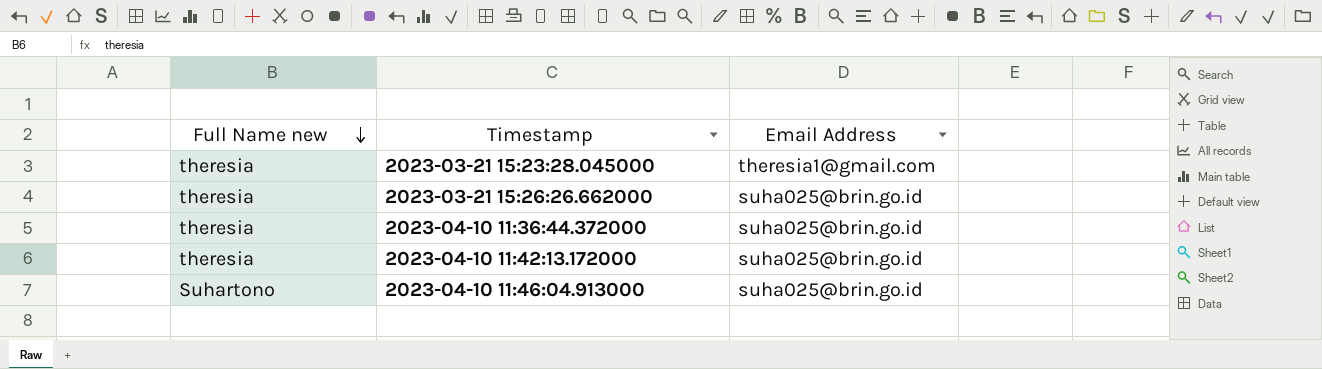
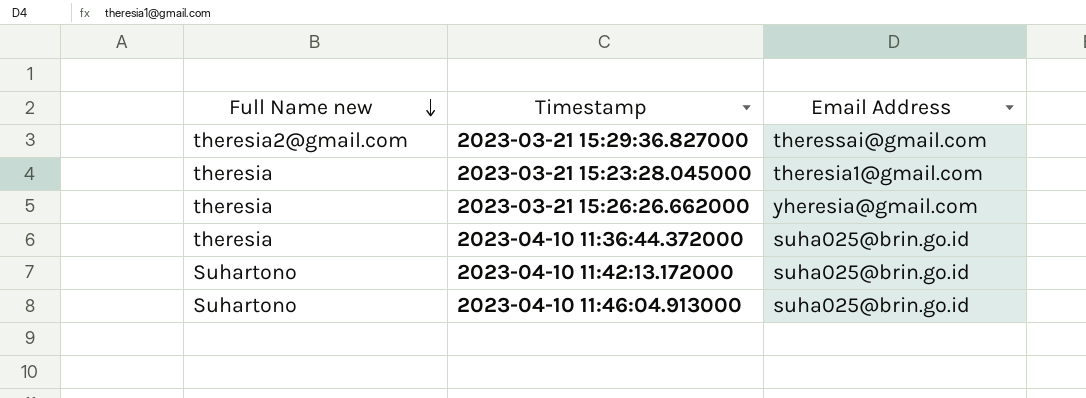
row 2023-03-21 15:29:36.827000: none -> theresia2@gmail.com | theressai@gmail.com
2023-03-21 15:26:26.662000 | Email Address: suha025@brin.go.id -> yheresia@gmail.com
2023-04-10 11:42:13.172000 | Full Name new: theresia -> Suhartono

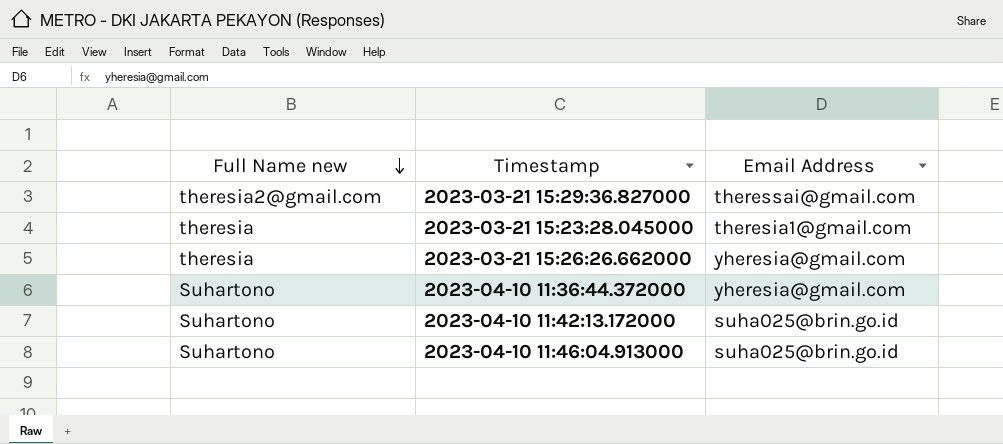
2023-04-10 11:36:44.372000 | Full Name new: theresia -> Suhartono
2023-04-10 11:36:44.372000 | Email Address: suha025@brin.go.id -> yheresia@gmail.com

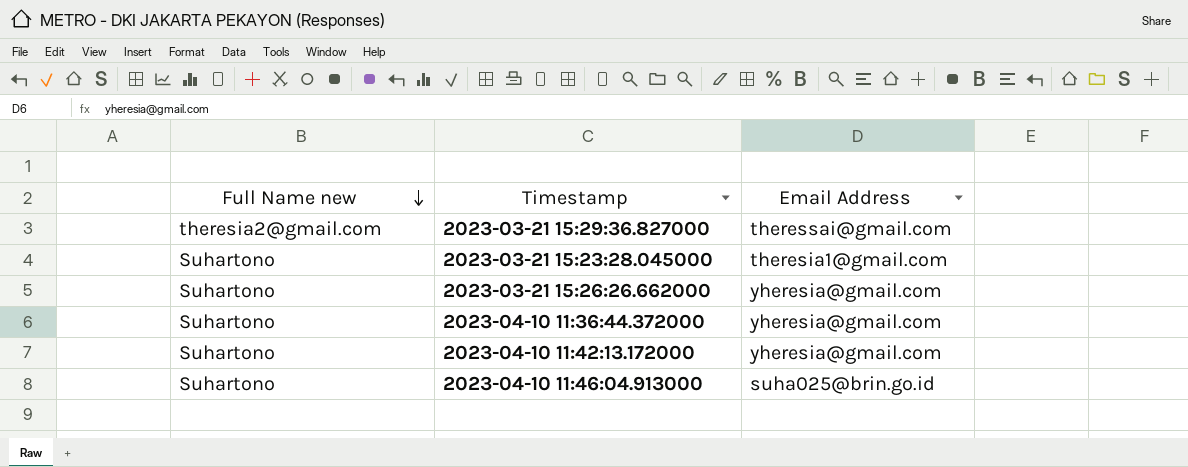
2023-03-21 15:23:28.045000 | Full Name new: theresia -> Suhartono
2023-03-21 15:26:26.662000 | Full Name new: theresia -> Suhartono
2023-04-10 11:42:13.172000 | Email Address: suha025@brin.go.id -> yheresia@gmail.com

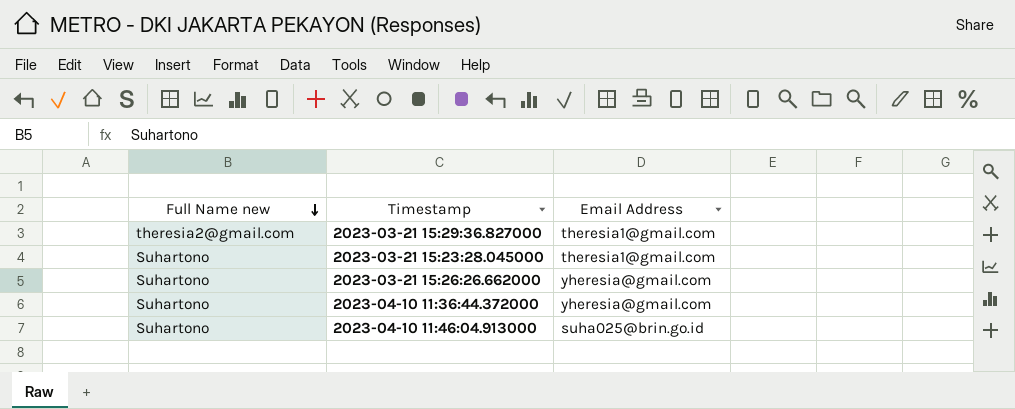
row 2023-04-10 11:42:13.172000: Suhartono | yheresia@gmail.com -> none
2023-03-21 15:29:36.827000 | Email Address: theressai@gmail.com -> theresia1@gmail.com

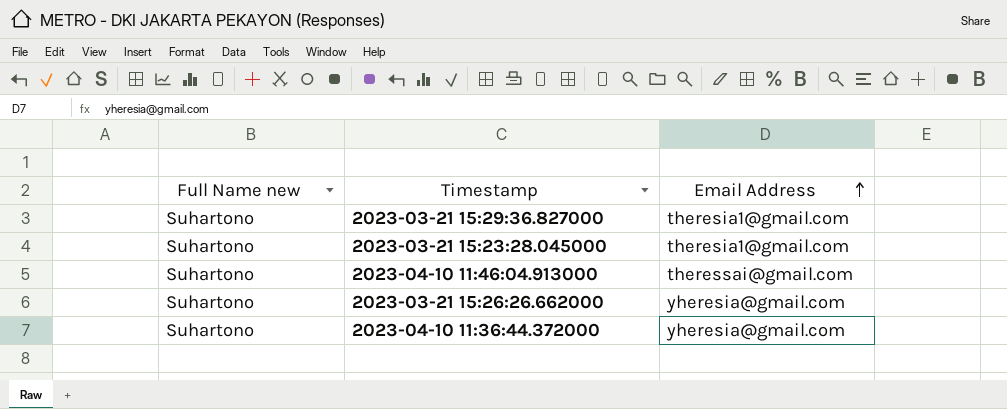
row order: Full Name new descending -> Email Address ascending
2023-03-21 15:29:36.827000 | Full Name new: theresia2@gmail.com -> Suhartono
2023-04-10 11:46:04.913000 | Email Address: suha025@brin.go.id -> theressai@gmail.com

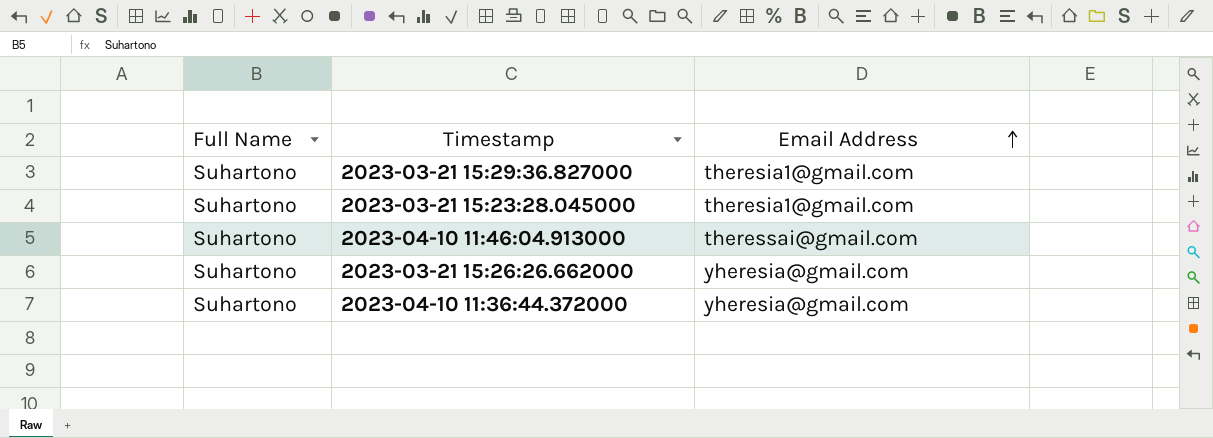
column name: Full Name new -> Full Name

